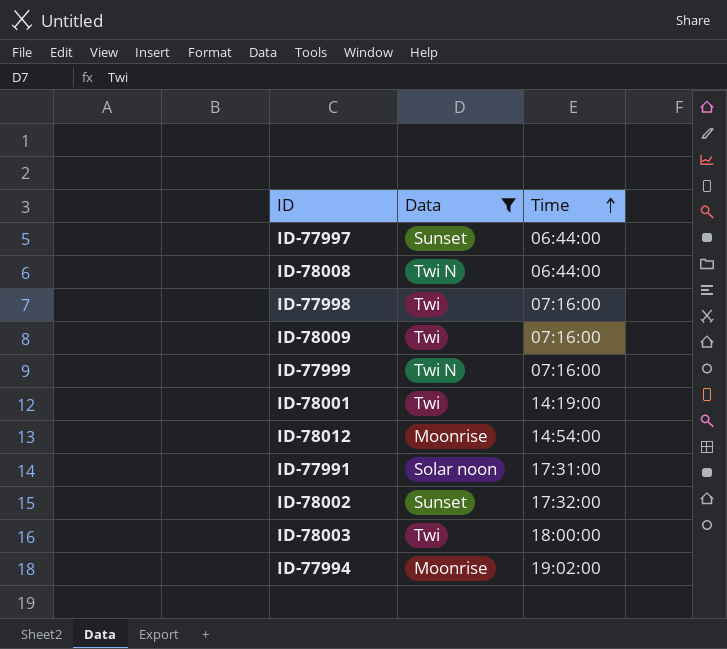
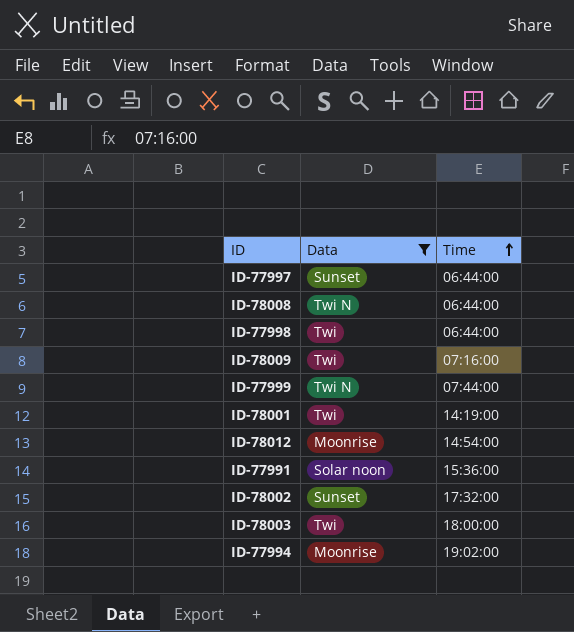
ID-77998 | Time: 07:16:00 -> 06:44:00
ID-77999 | Time: 07:16:00 -> 07:44:00
ID-77991 | Time: 17:31:00 -> 15:36:00

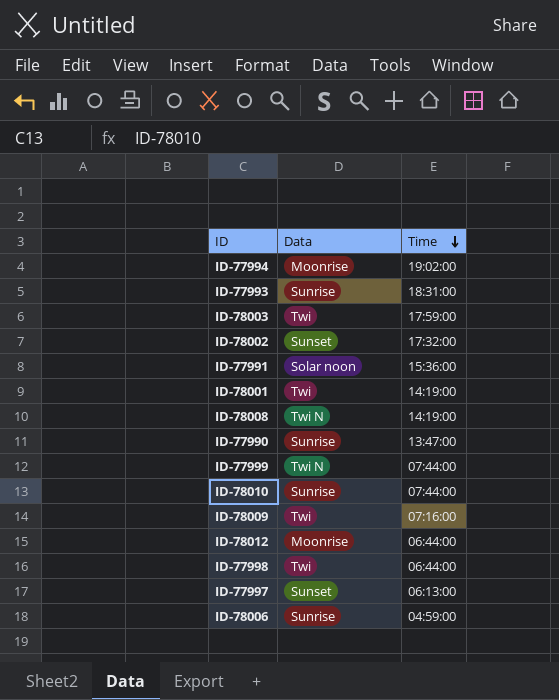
filter: Data != Sunrise -> none
row order: Time ascending -> Time descending
ID-78003 | Time: 18:00:00 -> 17:59:00
ID-78008 | Time: 06:44:00 -> 14:19:00
ID-78012 | Time: 14:54:00 -> 06:44:00
ID-77997 | Time: 06:44:00 -> 06:13:00

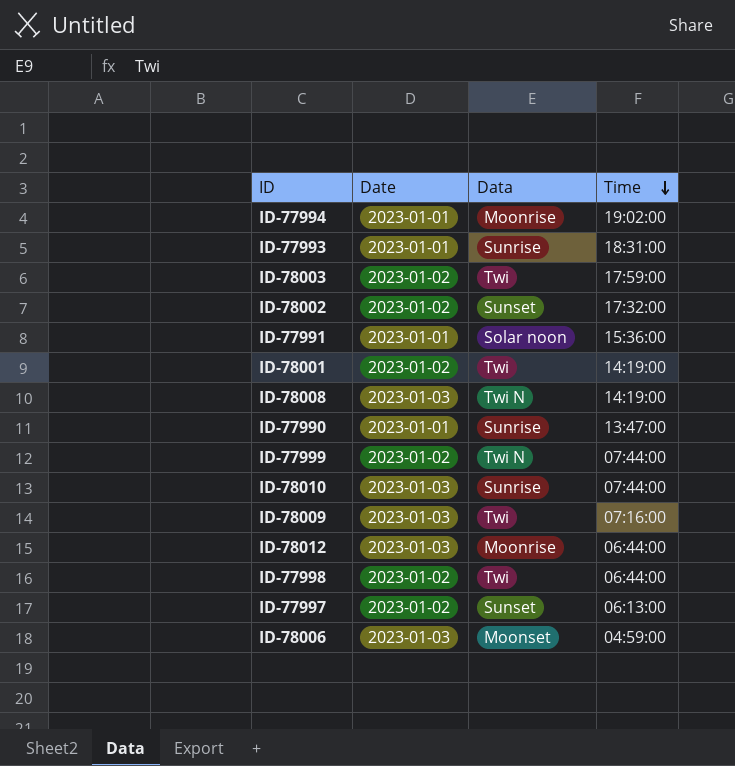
column Date | position: none -> 2
ID-78006 | Data: Sunrise -> Moonset

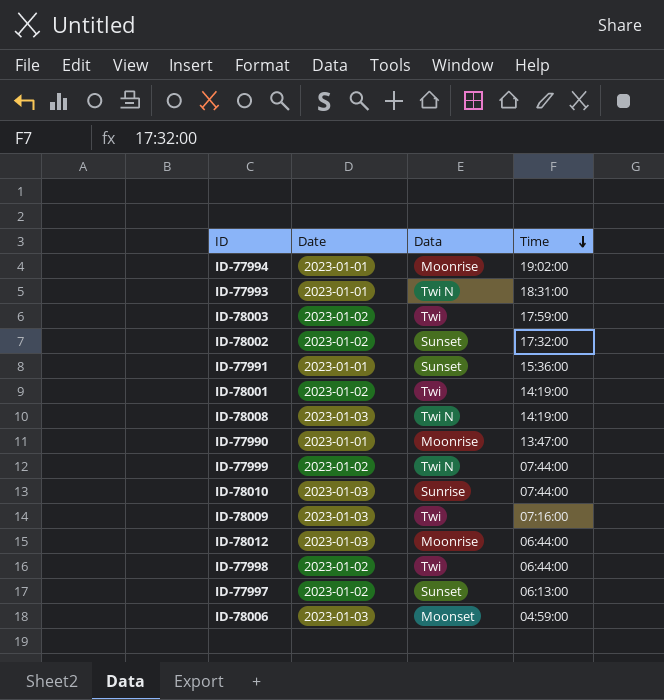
ID-77993 | Data: Sunrise -> Twi N
ID-77991 | Data: Solar noon -> Sunset
ID-77990 | Data: Sunrise -> Moonrise

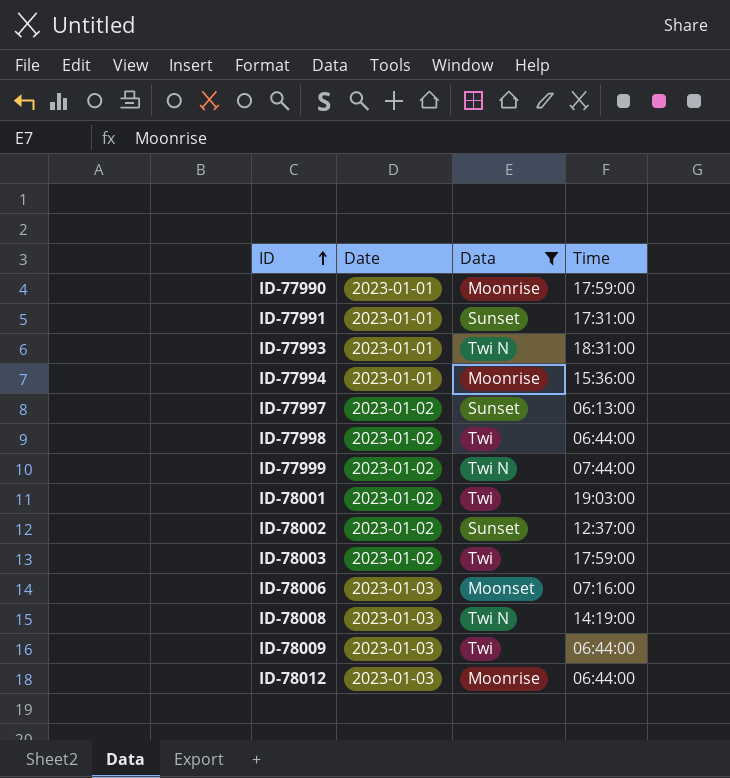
filter: none -> Data != Sunrise
row order: Time descending -> ID ascending
ID-77990 | Time: 13:47:00 -> 17:59:00
ID-77991 | Time: 15:36:00 -> 17:31:00
ID-77994 | Time: 19:02:00 -> 15:36:00
ID-78001 | Time: 14:19:00 -> 19:03:00
ID-78002 | Time: 17:32:00 -> 12:37:00
ID-78006 | Time: 04:59:00 -> 07:16:00
ID-78009 | Time: 07:16:00 -> 06:44:00

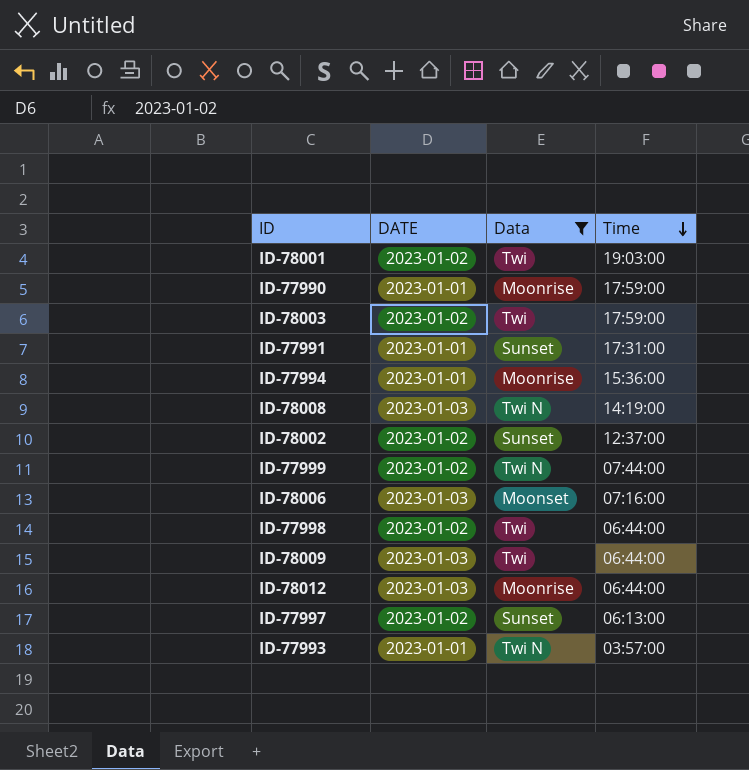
row order: ID ascending -> Time descending
column name: Date -> DATE
ID-77993 | Time: 18:31:00 -> 03:57:00

